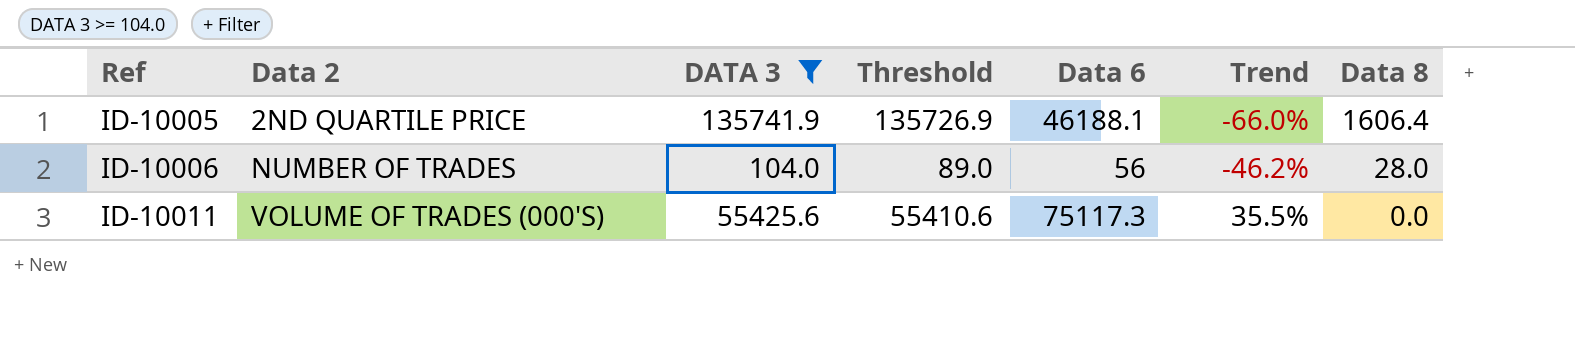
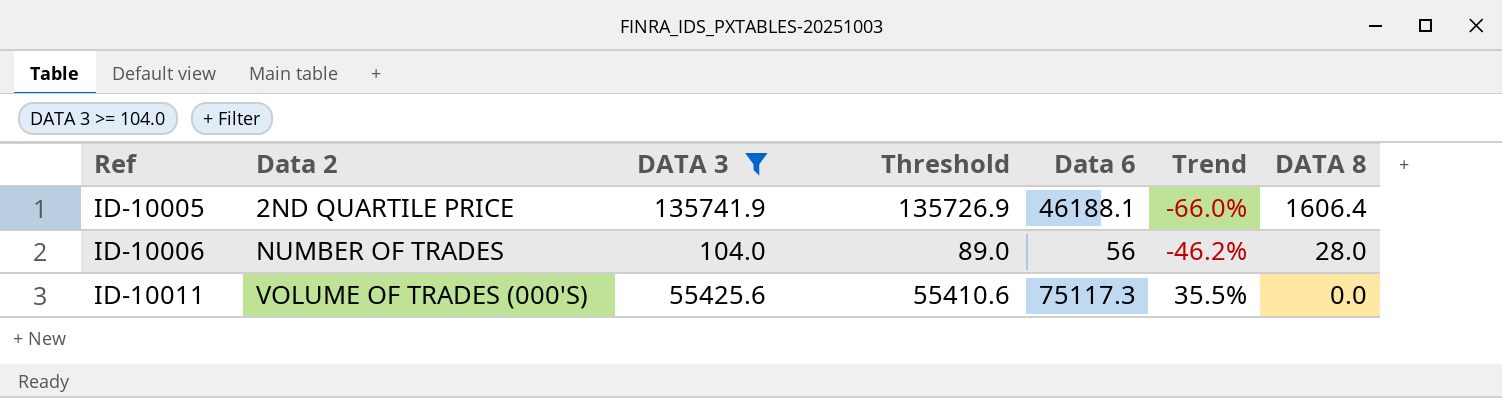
column name: Data 8 -> DATA 8

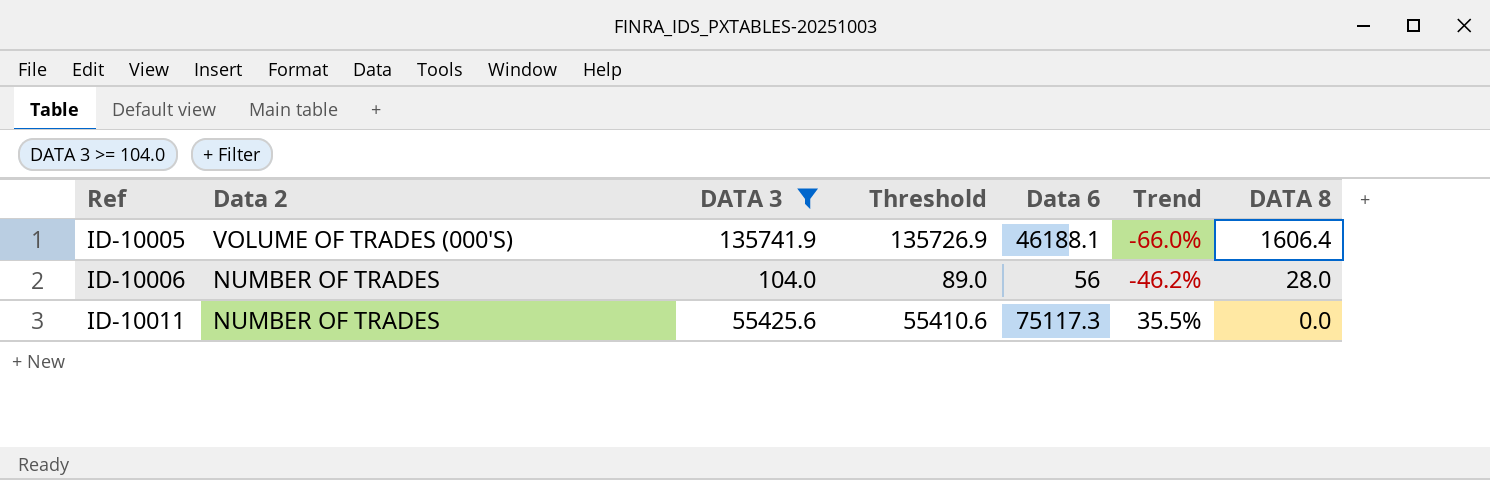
ID-10005 | Data 2: 2ND QUARTILE PRICE -> VOLUME OF TRADES (000'S)
ID-10011 | Data 2: VOLUME OF TRADES (000'S) -> NUMBER OF TRADES

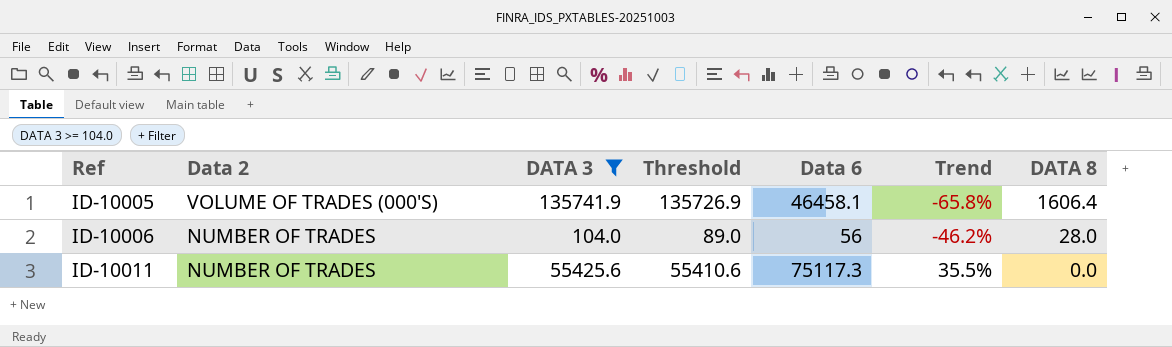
ID-10005 | Data 6: 46188.1 -> 46458.1
ID-10005 | Trend: -66.0% -> -65.8%

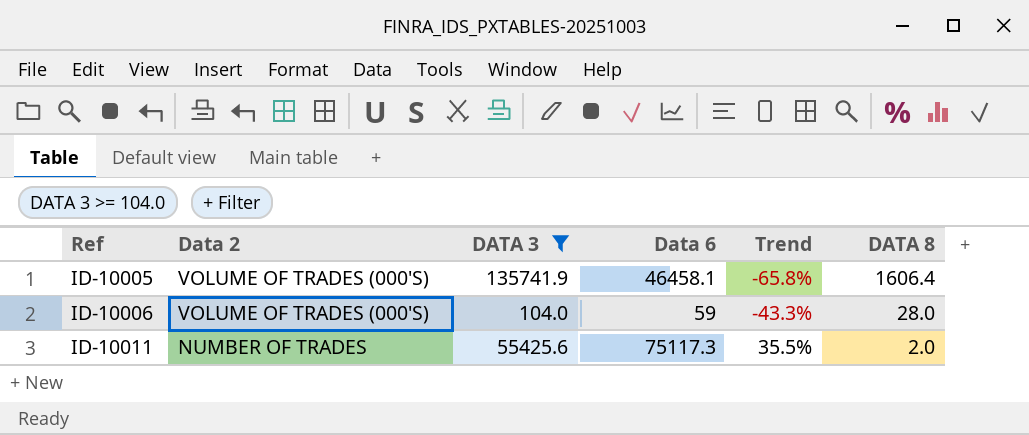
column Threshold | formula: [DATA 3] - 15 -> none
ID-10006 | Data 2: NUMBER OF TRADES -> VOLUME OF TRADES (000'S)
ID-10006 | Data 6: 56 -> 59
ID-10006 | Trend: -46.2% -> -43.3%
ID-10011 | DATA 8: 0.0 -> 2.0

